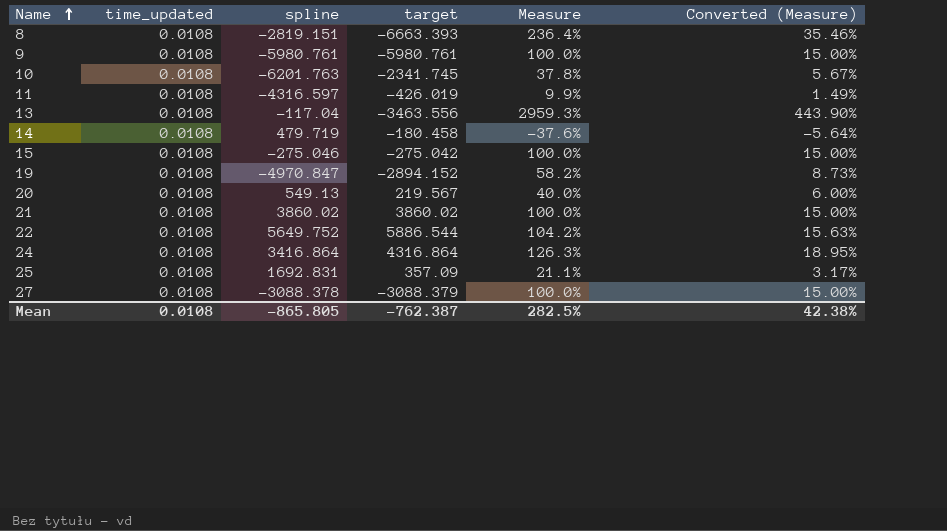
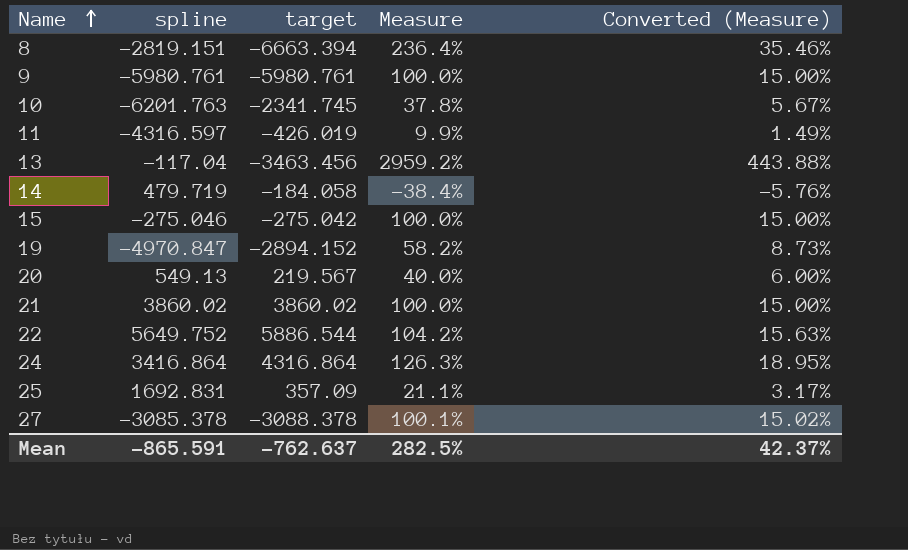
column time_updated | position: 2 -> none
8 | target: -6663.393 -> -6663.394
13 | target: -3463.556 -> -3463.456
13 | Measure: 2959.3% -> 2959.2%
13 | Converted (Measure): 443.90% -> 443.88%
14 | target: -180.458 -> -184.058
14 | Measure: -37.6% -> -38.4%
14 | Converted (Measure): -5.64% -> -5.76%
27 | spline: -3088.378 -> -3085.378
27 | target: -3088.379 -> -3088.378
27 | Measure: 100.0% -> 100.1%
27 | Converted (Measure): 15.00% -> 15.02%
Mean | spline: -865.805 -> -865.591
Mean | target: -762.387 -> -762.637
Mean | Converted (Measure): 42.38% -> 42.37%

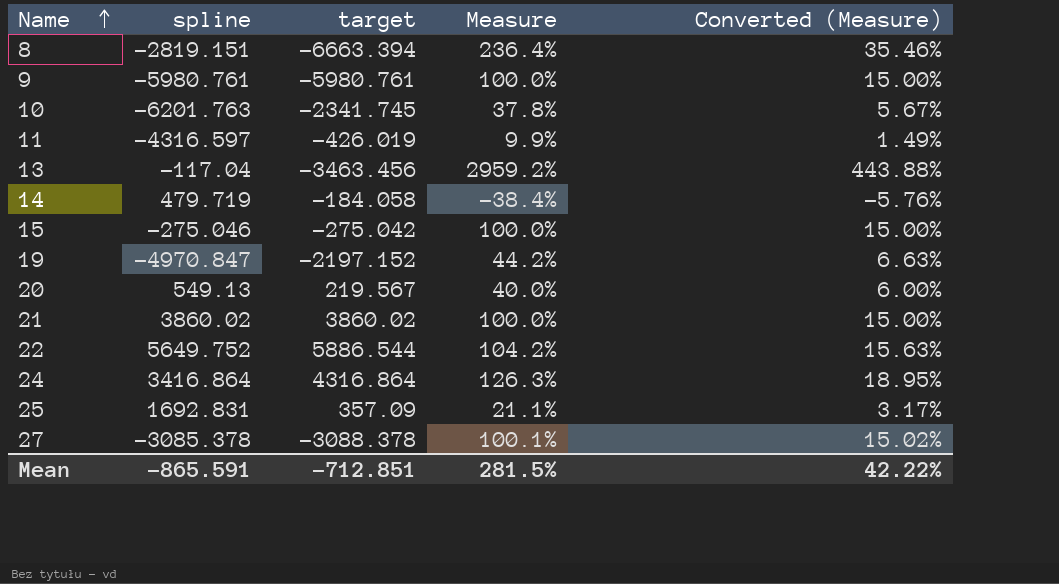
19 | target: -2894.152 -> -2197.152
19 | Measure: 58.2% -> 44.2%
19 | Converted (Measure): 8.73% -> 6.63%
Mean | target: -762.637 -> -712.851
Mean | Measure: 282.5% -> 281.5%
Mean | Converted (Measure): 42.37% -> 42.22%

